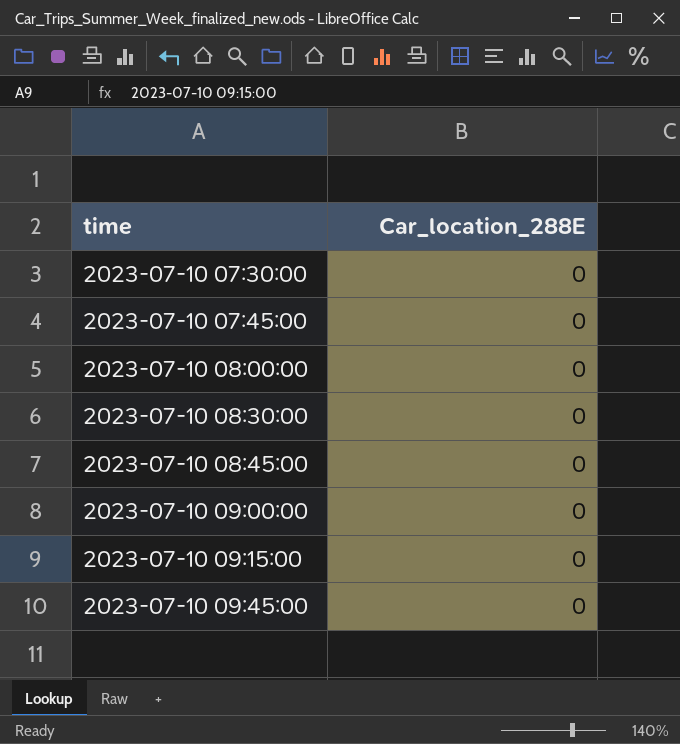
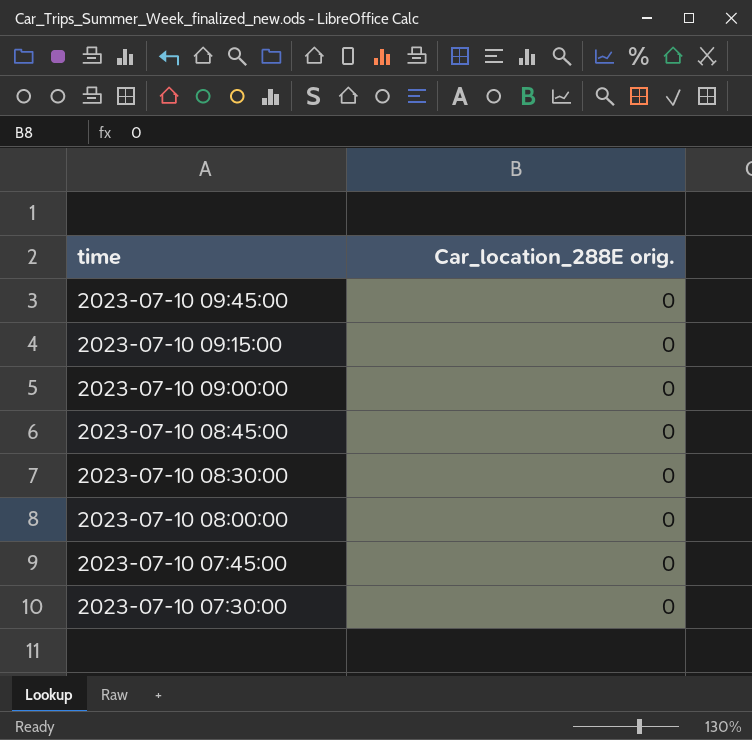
row order: time ascending -> time descending
column name: Car_location_288E -> Car_location_288E orig.

